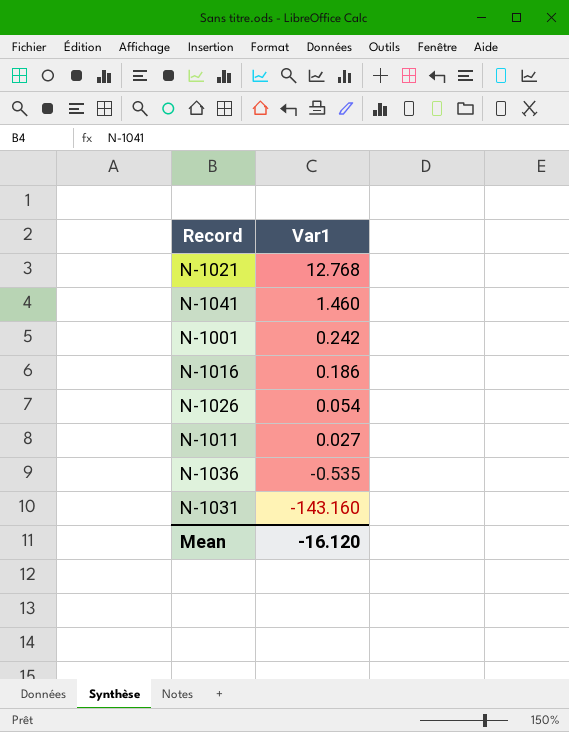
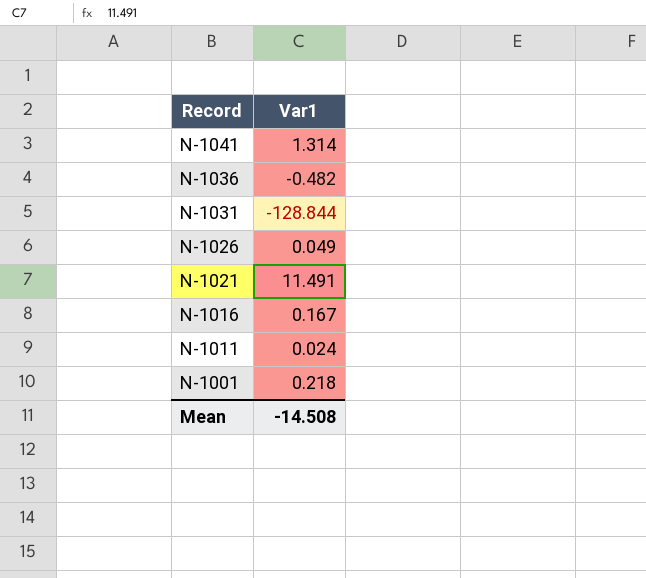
row order: Var1 descending -> Record descending
N-1041 | Var1: 1.460 -> 1.314
N-1036 | Var1: -0.535 -> -0.482
N-1031 | Var1: -143.160 -> -128.844
N-1026 | Var1: 0.054 -> 0.049
N-1021 | Var1: 12.768 -> 11.491
N-1016 | Var1: 0.186 -> 0.167
N-1011 | Var1: 0.027 -> 0.024
N-1001 | Var1: 0.242 -> 0.218
Mean | Var1: -16.120 -> -14.508

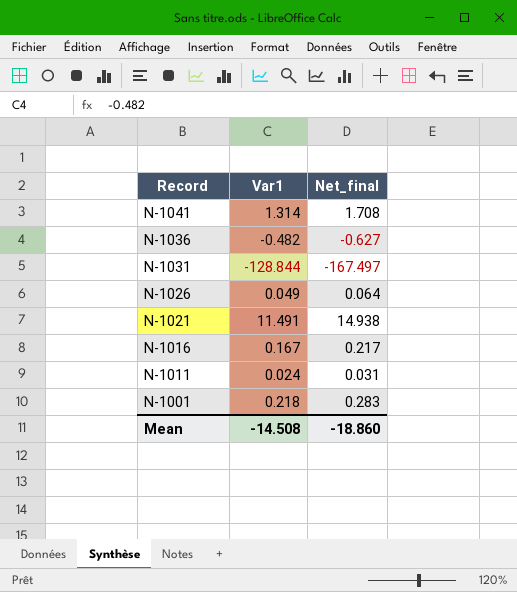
column Net_final | formula: none -> [Var1] * 1.3

